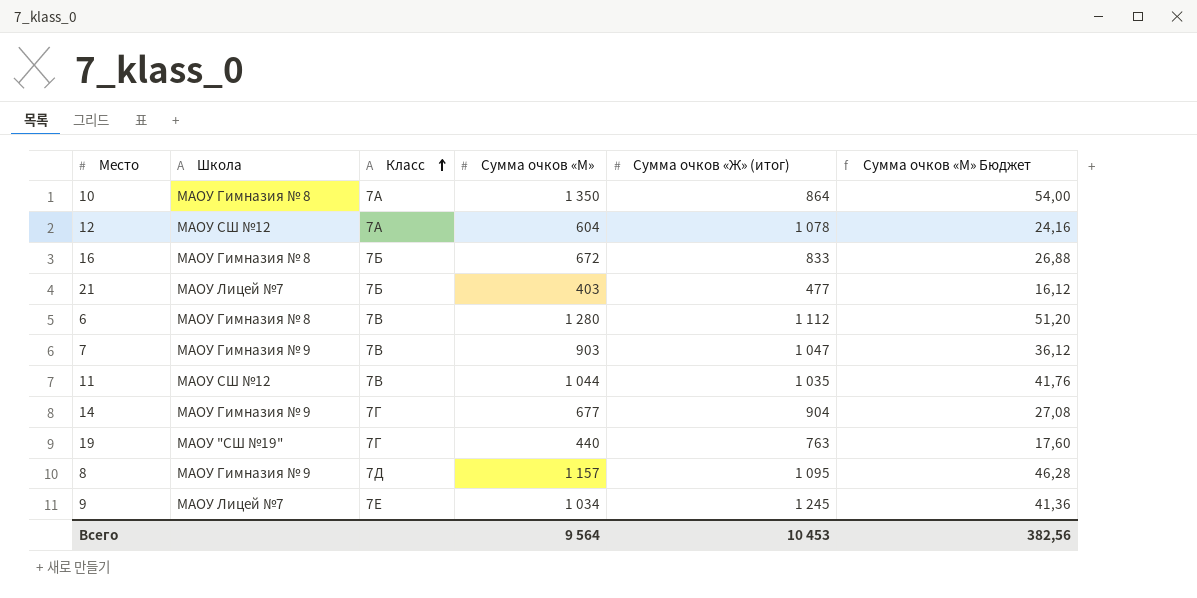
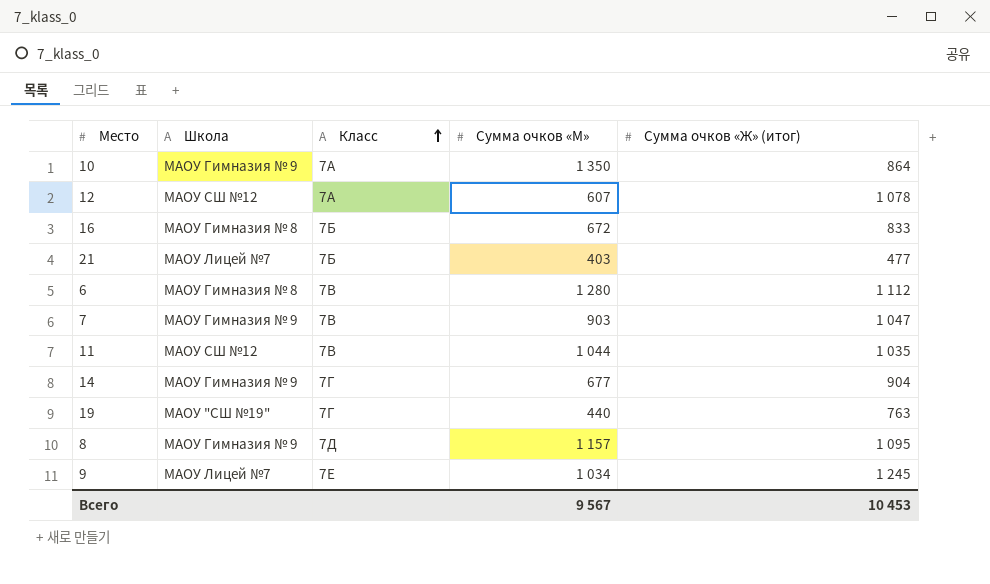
column Сумма очков «М» Бюджет | formula: [Сумма очков «М»] * 0,04 -> none
10 | Школа: МАОУ Гимназия № 8 -> МАОУ Гимназия № 9
12 | Сумма очков «М»: 604 -> 607
Всего | Сумма очков «М»: 9 564 -> 9 567

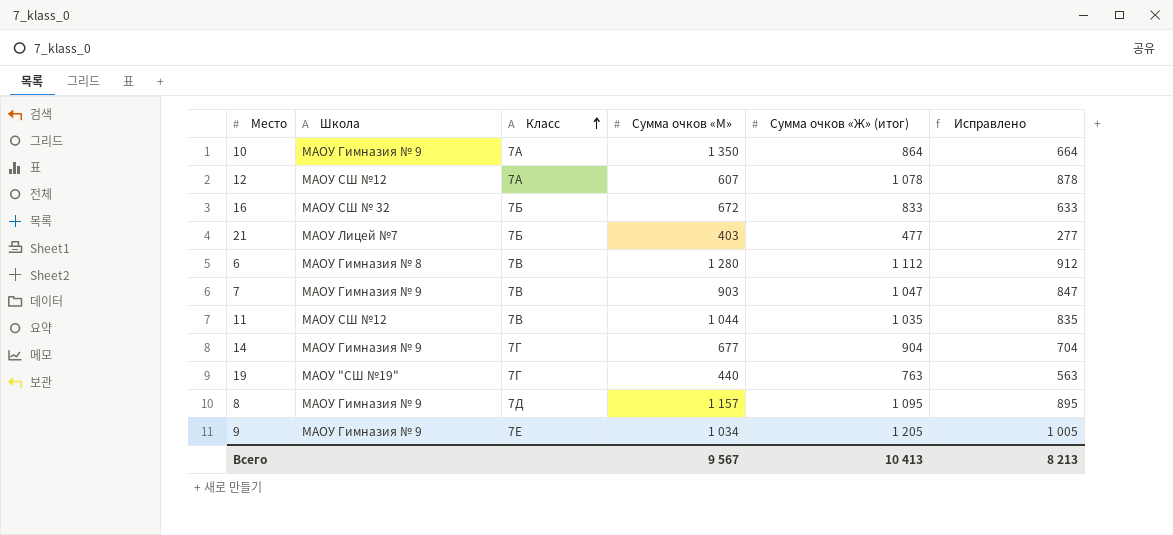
column Исправлено | formula: none -> [Сумма очков «Ж» (итог)] - 200
16 | Школа: МАОУ Гимназия № 8 -> МАОУ СШ № 32
9 | Школа: МАОУ Лицей №7 -> МАОУ Гимназия № 9
9 | Сумма очков «Ж» (итог): 1 245 -> 1 205
Всего | Сумма очков «Ж» (итог): 10 453 -> 10 413

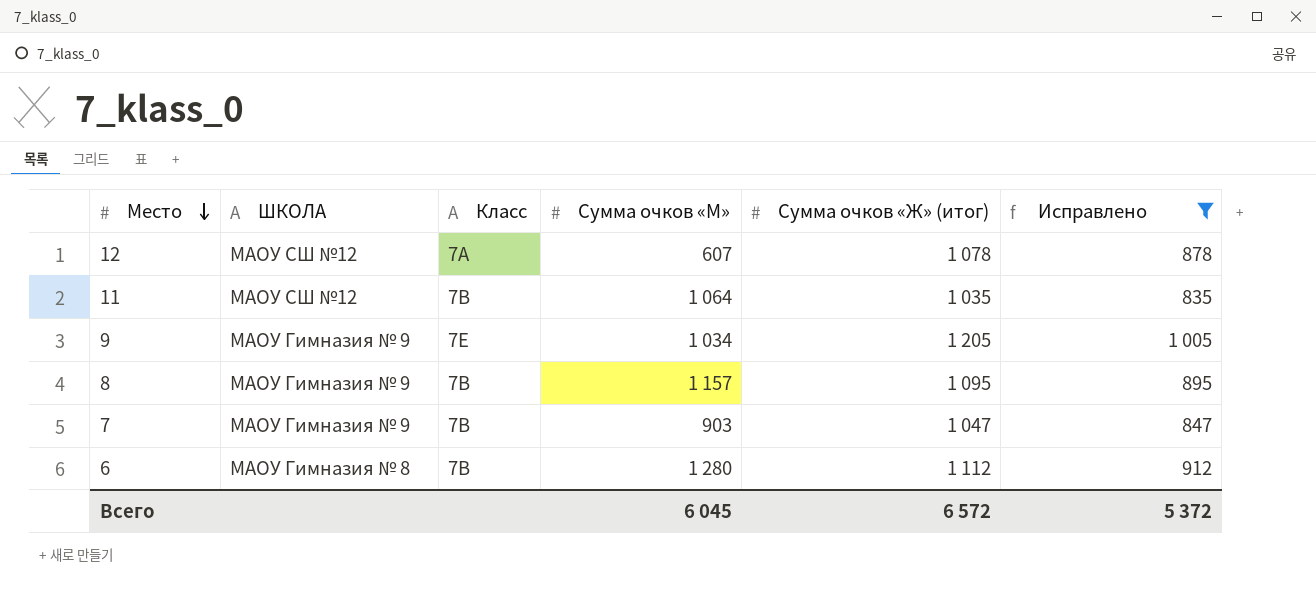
filter: none -> Исправлено >= 835
row order: Класс ascending -> Место descending
column name: Школа -> ШКОЛА
11 | Сумма очков «М»: 1 044 -> 1 064
8 | Класс: 7Д -> 7В
Всего | Сумма очков «М»: 9 567 -> 6 045
Всего | Сумма очков «Ж» (итог): 10 413 -> 6 572
Всего | Исправлено: 8 213 -> 5 372

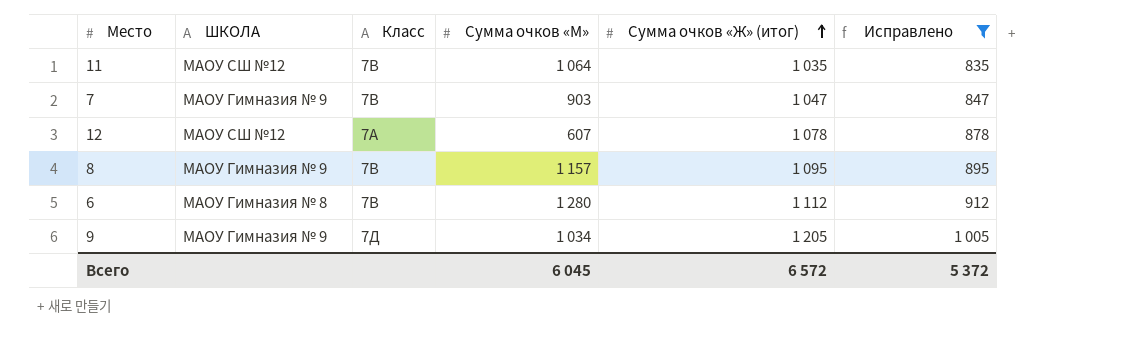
row order: Место descending -> Сумма очков «Ж» (итог) ascending
9 | Класс: 7Е -> 7Д

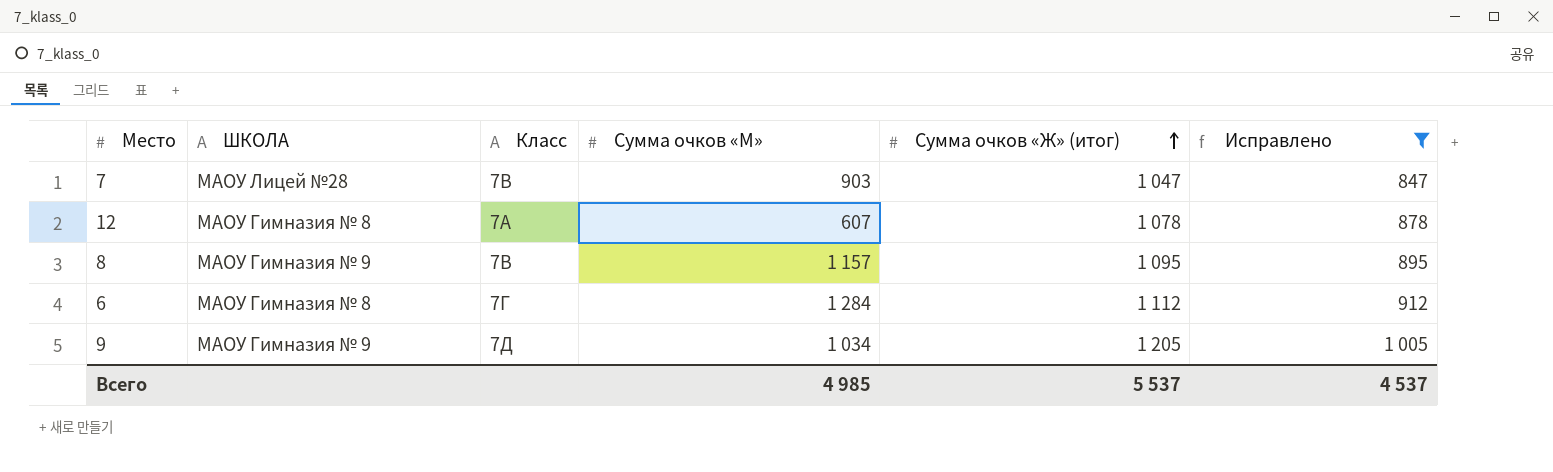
row 11: МАОУ СШ №12 | 7В | 1 064 | 1 035 | 835 -> none
7 | ШКОЛА: МАОУ Гимназия № 9 -> МАОУ Лицей №28
12 | ШКОЛА: МАОУ СШ №12 -> МАОУ Гимназия № 8
6 | Класс: 7В -> 7Г
6 | Сумма очков «М»: 1 280 -> 1 284
Всего | Сумма очков «М»: 6 045 -> 4 985
Всего | Сумма очков «Ж» (итог): 6 572 -> 5 537
Всего | Исправлено: 5 372 -> 4 537

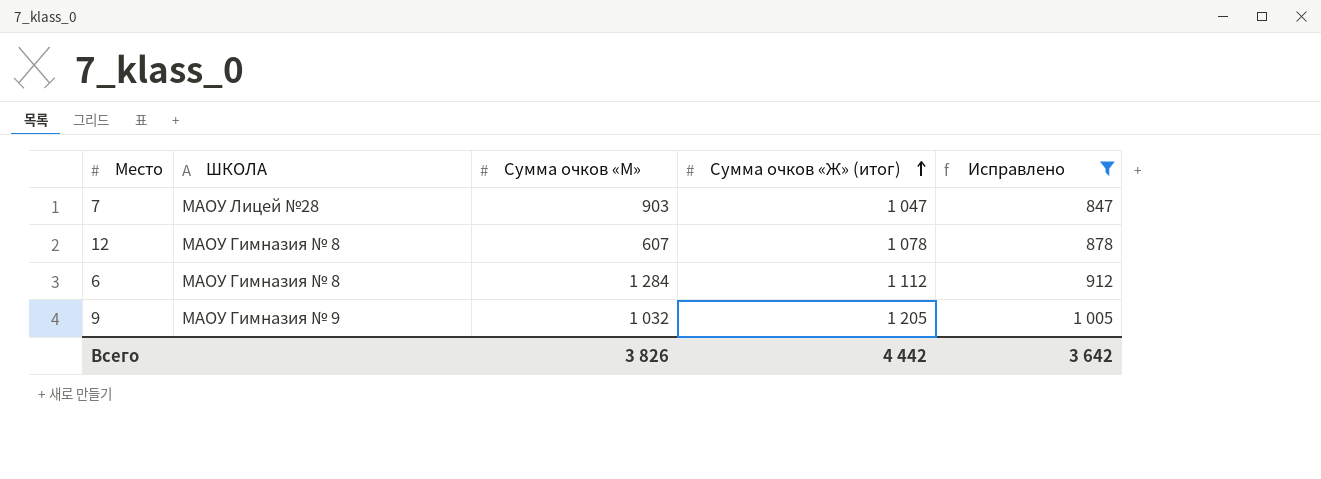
column Класс | position: 3 -> none
row 8: МАОУ Гимназия № 9 | 7В | 1 157 | 1 095 | 895 -> none
9 | Сумма очков «М»: 1 034 -> 1 032
Всего | Сумма очков «М»: 4 985 -> 3 826
Всего | Сумма очков «Ж» (итог): 5 537 -> 4 442
Всего | Исправлено: 4 537 -> 3 642

